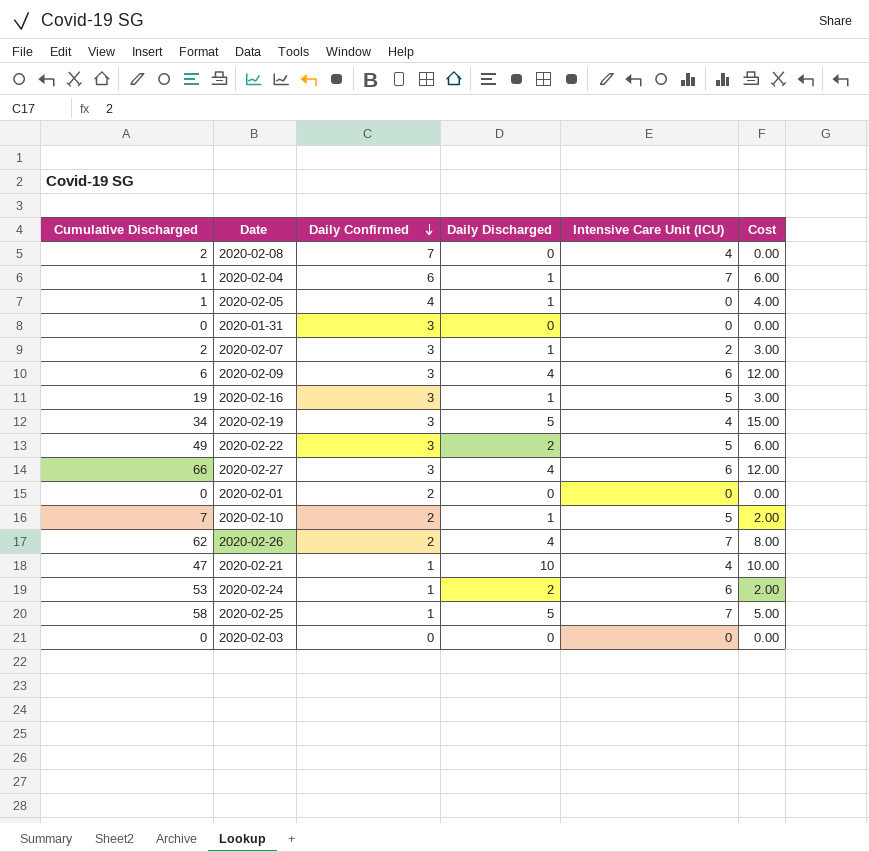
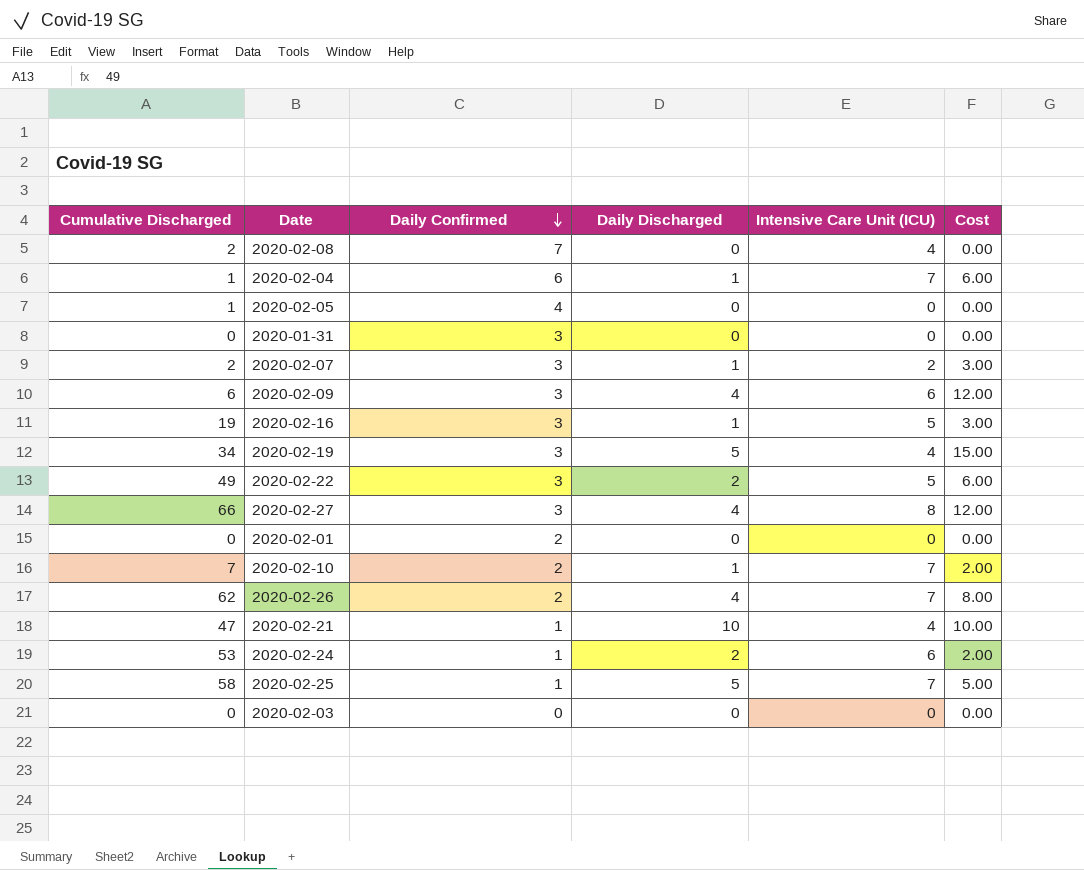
2020-02-05 | Daily Discharged: 1 -> 0
2020-02-05 | Cost: 4.00 -> 0.00
2020-02-27 | Intensive Care Unit (ICU): 6 -> 8
2020-02-10 | Intensive Care Unit (ICU): 5 -> 7

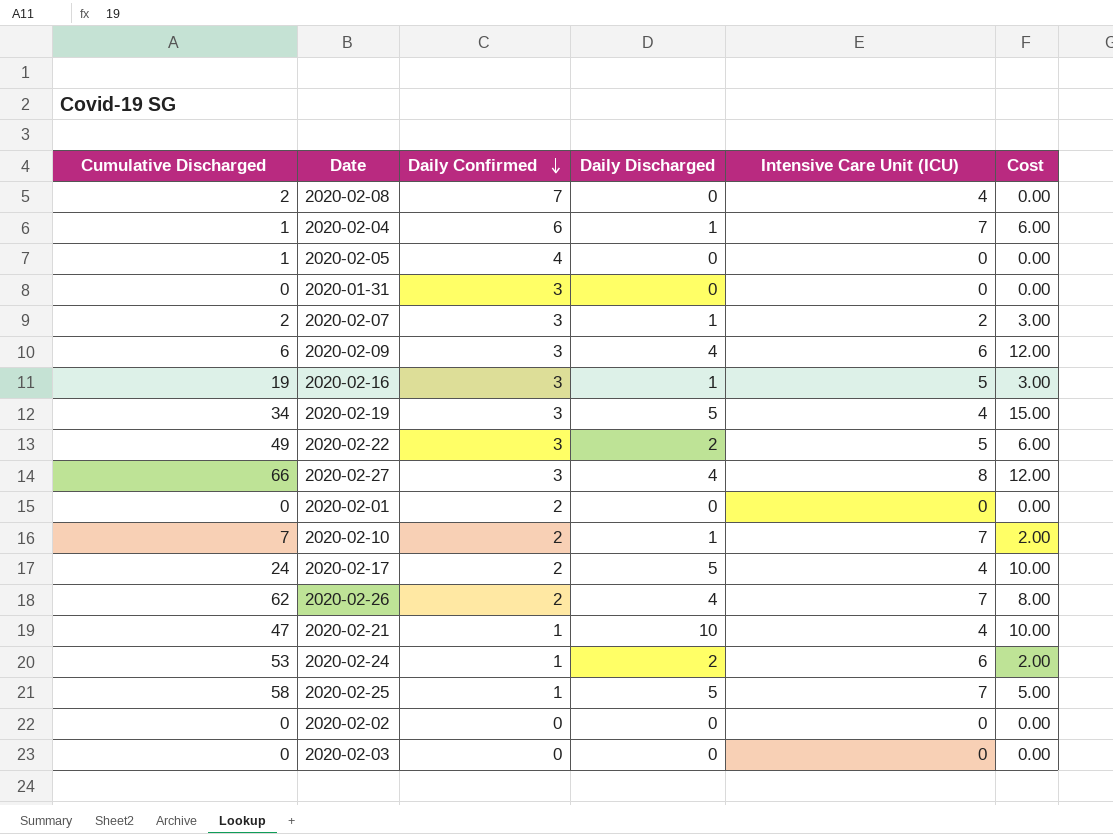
row 2020-02-17: none -> 24 | 2 | 5 | 4 | 10.00
row 2020-02-02: none -> 0 | 0 | 0 | 0 | 0.00

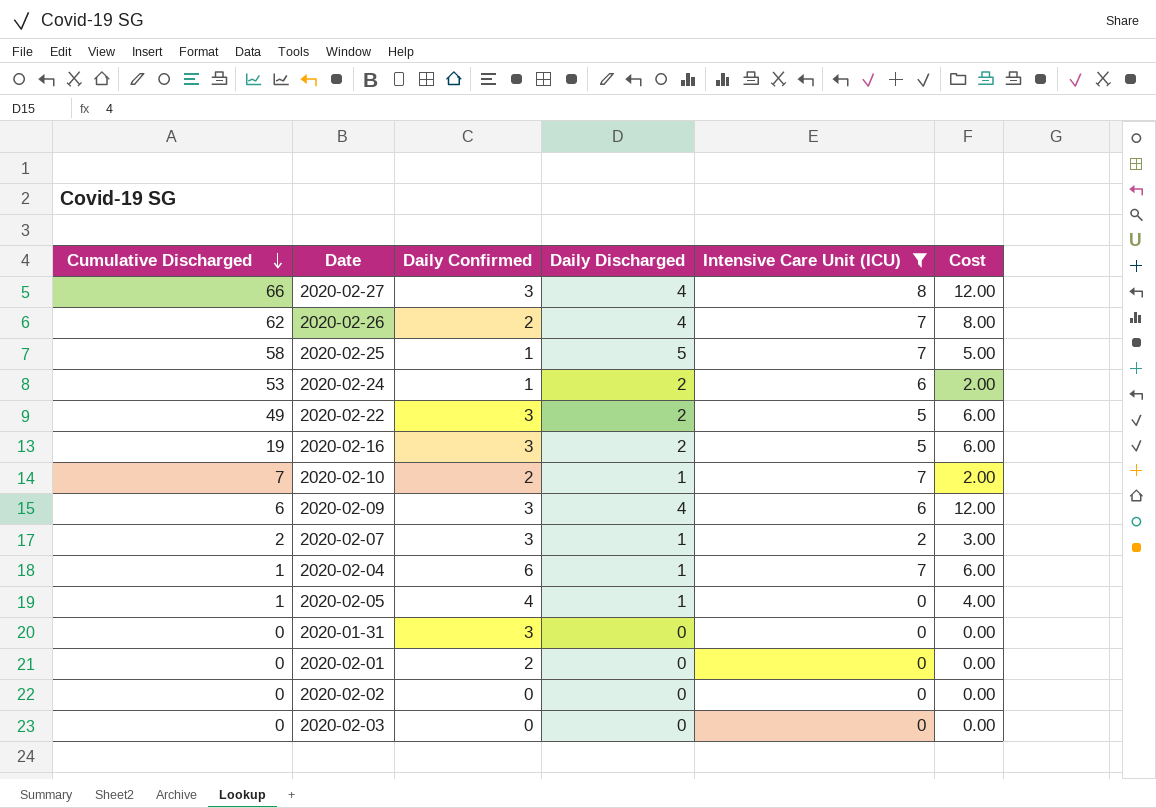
filter: none -> Intensive Care Unit (ICU) != 4
row order: Daily Confirmed descending -> Cumulative Discharged descending
2020-02-16 | Daily Discharged: 1 -> 2
2020-02-16 | Cost: 3.00 -> 6.00
2020-02-05 | Daily Discharged: 0 -> 1
2020-02-05 | Cost: 0.00 -> 4.00

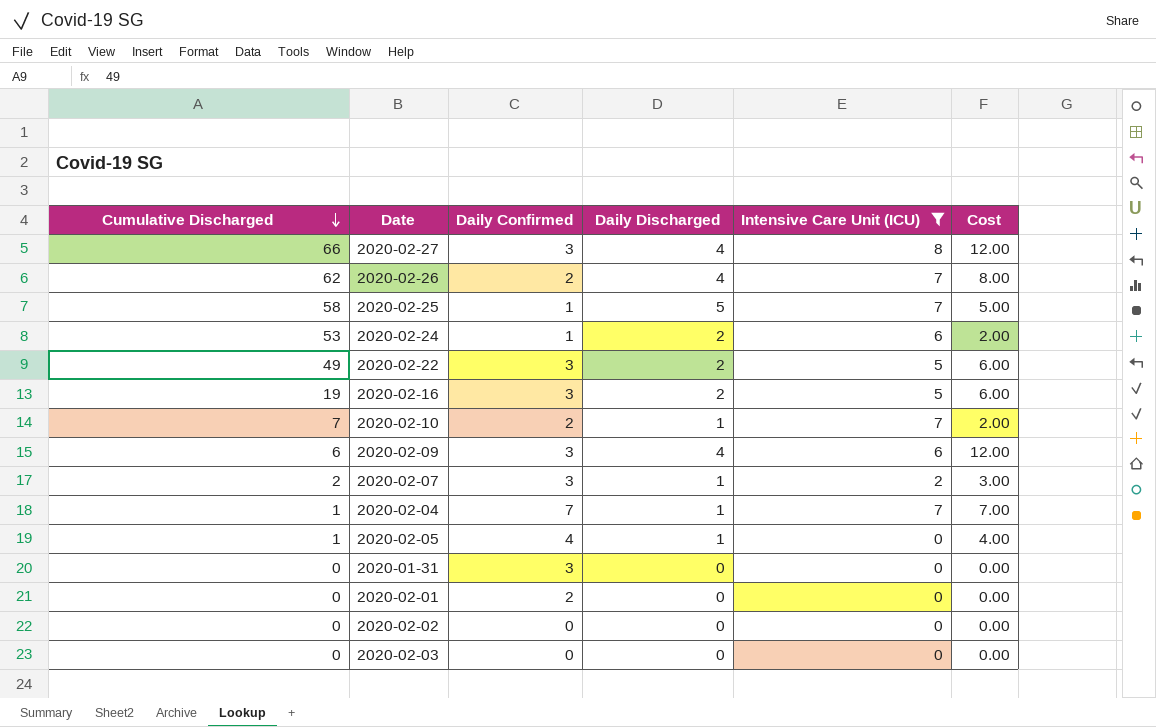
2020-02-04 | Daily Confirmed: 6 -> 7
2020-02-04 | Cost: 6.00 -> 7.00

